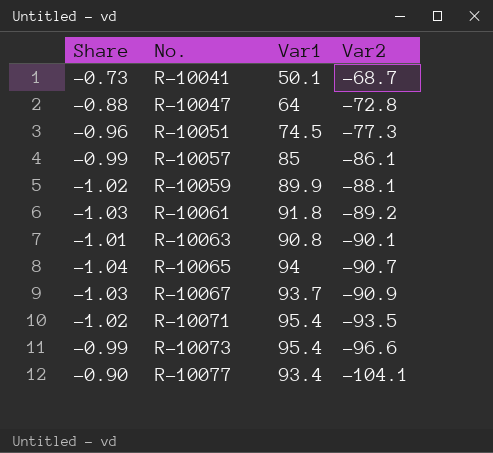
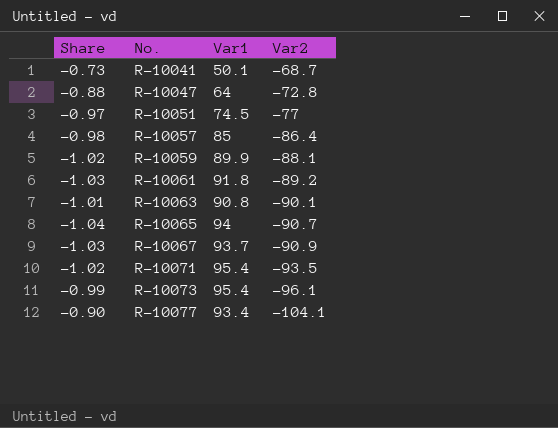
R-10051 | Share: -0.96 -> -0.97
R-10051 | Var2: -77.3 -> -77
R-10057 | Share: -0.99 -> -0.98
R-10057 | Var2: -86.1 -> -86.4
R-10073 | Var2: -96.6 -> -96.1

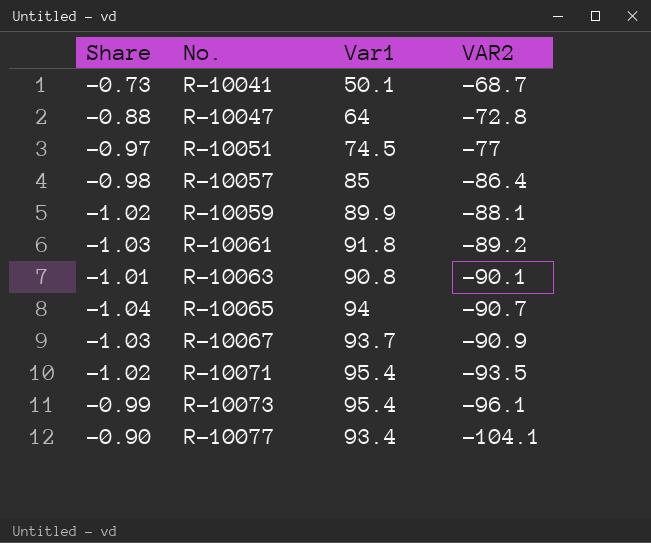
column name: Var2 -> VAR2

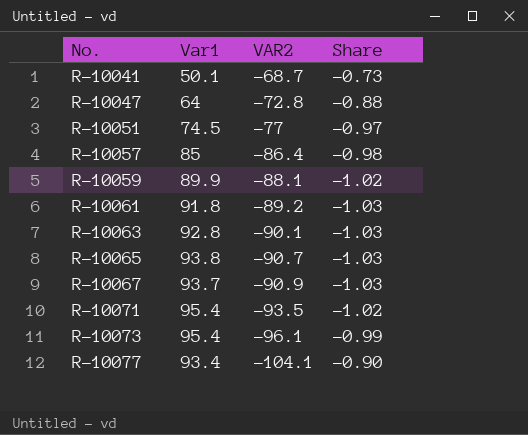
column Share | position: 1 -> 4
R-10063 | Var1: 90.8 -> 92.8
R-10063 | Share: -1.01 -> -1.03
R-10065 | Var1: 94 -> 93.8
R-10065 | Share: -1.04 -> -1.03

